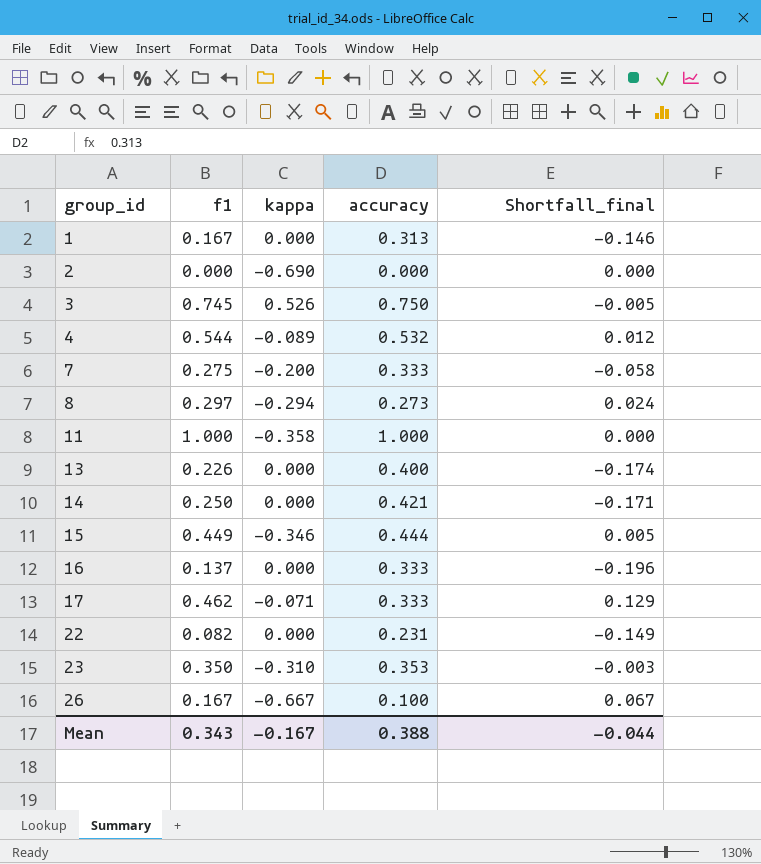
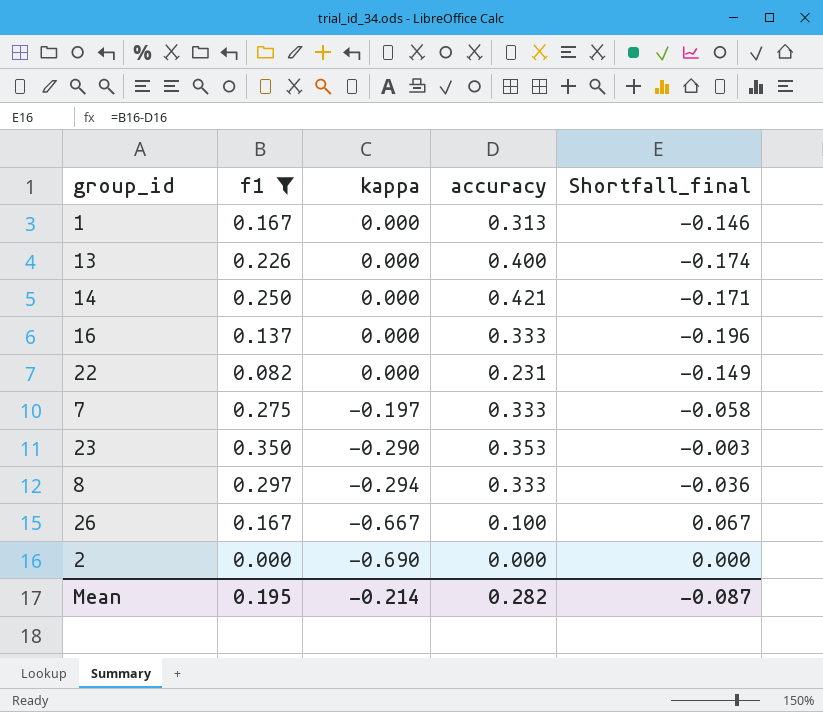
filter: none -> f1 <= 0.350
row order: group_id ascending -> kappa descending
7 | kappa: -0.200 -> -0.197
23 | kappa: -0.310 -> -0.290
8 | accuracy: 0.273 -> 0.333
8 | Shortfall_final: 0.024 -> -0.036
Mean | f1: 0.343 -> 0.195
Mean | kappa: -0.167 -> -0.214
Mean | accuracy: 0.388 -> 0.282
Mean | Shortfall_final: -0.044 -> -0.087

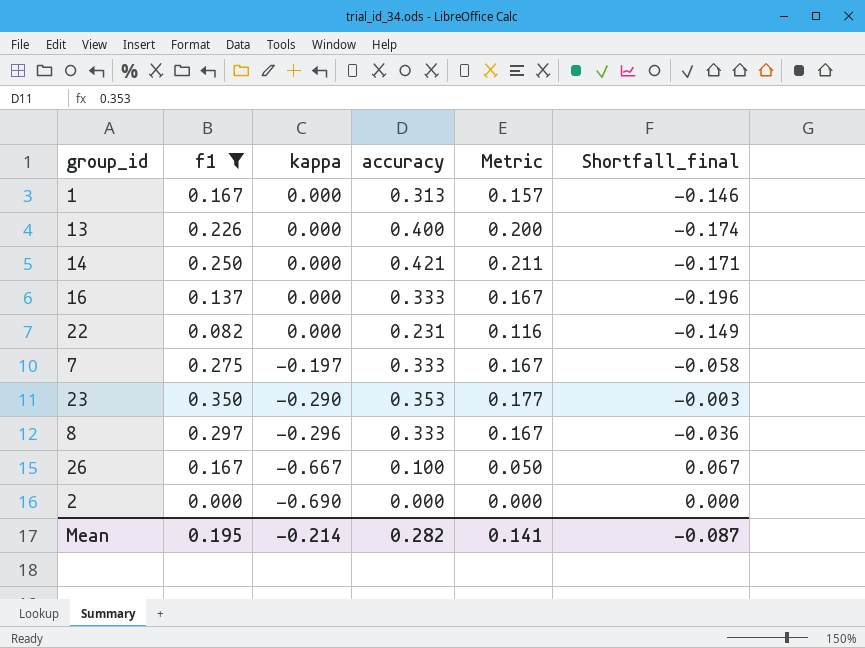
column Metric | formula: none -> [accuracy] * 0.5
8 | kappa: -0.294 -> -0.296

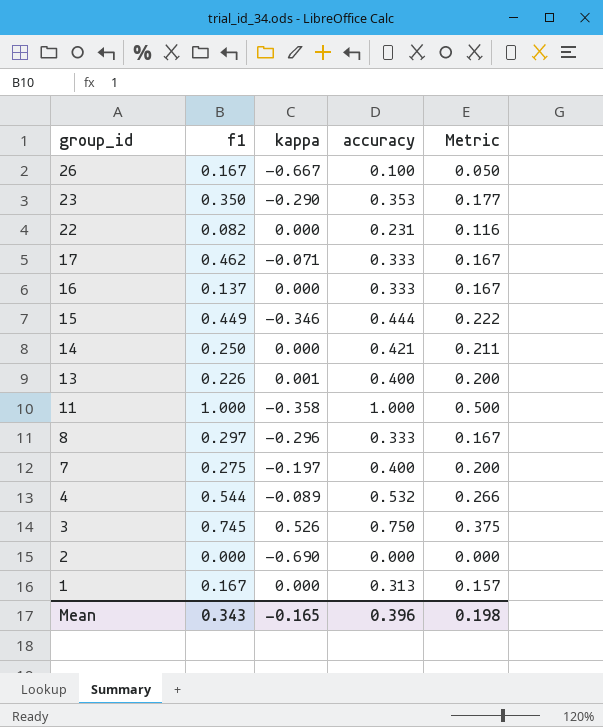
filter: f1 <= 0.350 -> none
row order: kappa descending -> group_id descending
column Shortfall_final | formula: [f1] - [accuracy] -> none
13 | kappa: 0.000 -> 0.001
7 | accuracy: 0.333 -> 0.400
7 | Metric: 0.167 -> 0.200
Mean | f1: 0.195 -> 0.343
Mean | kappa: -0.214 -> -0.165
Mean | accuracy: 0.282 -> 0.396
Mean | Metric: 0.141 -> 0.198

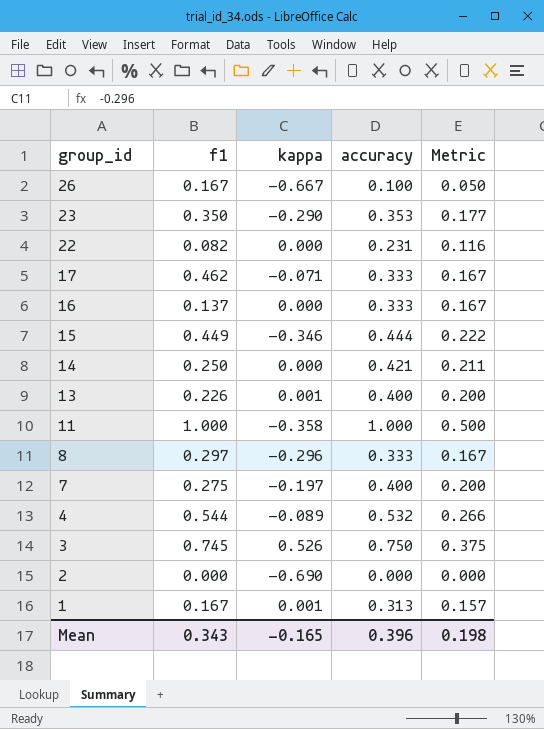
1 | kappa: 0.000 -> 0.001

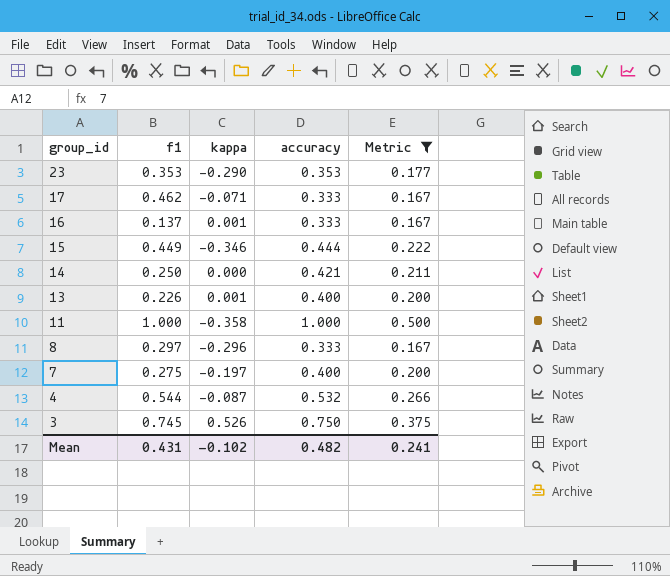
filter: none -> Metric >= 0.167
23 | f1: 0.350 -> 0.353
16 | kappa: 0.000 -> 0.001
4 | kappa: -0.089 -> -0.087
Mean | f1: 0.343 -> 0.431
Mean | kappa: -0.165 -> -0.102
Mean | accuracy: 0.396 -> 0.482
Mean | Metric: 0.198 -> 0.241

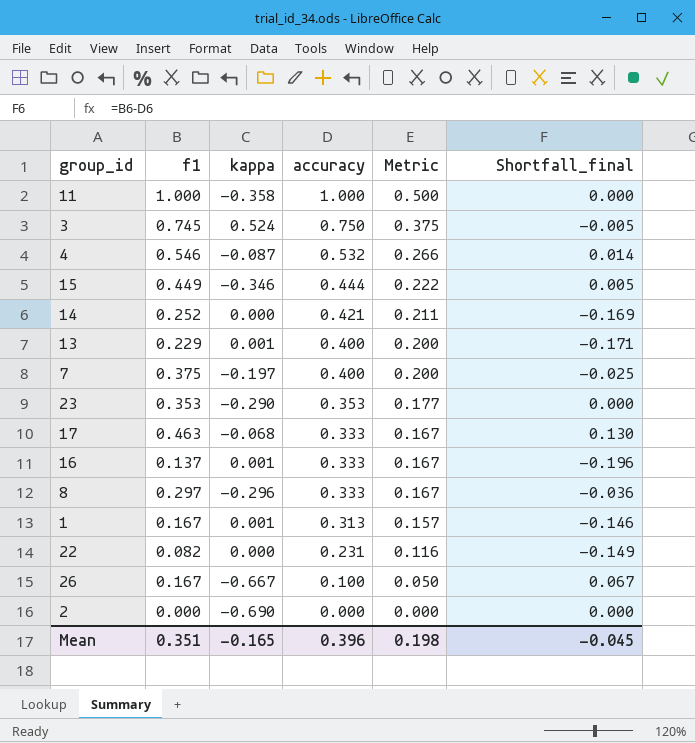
filter: Metric >= 0.167 -> none
row order: group_id descending -> accuracy descending
column Shortfall_final | formula: none -> [f1] - [accuracy]
3 | kappa: 0.526 -> 0.524
4 | f1: 0.544 -> 0.546
14 | f1: 0.250 -> 0.252
13 | f1: 0.226 -> 0.229
7 | f1: 0.275 -> 0.375
17 | f1: 0.462 -> 0.463
17 | kappa: -0.071 -> -0.068
Mean | f1: 0.431 -> 0.351
Mean | kappa: -0.102 -> -0.165
Mean | accuracy: 0.482 -> 0.396
Mean | Metric: 0.241 -> 0.198

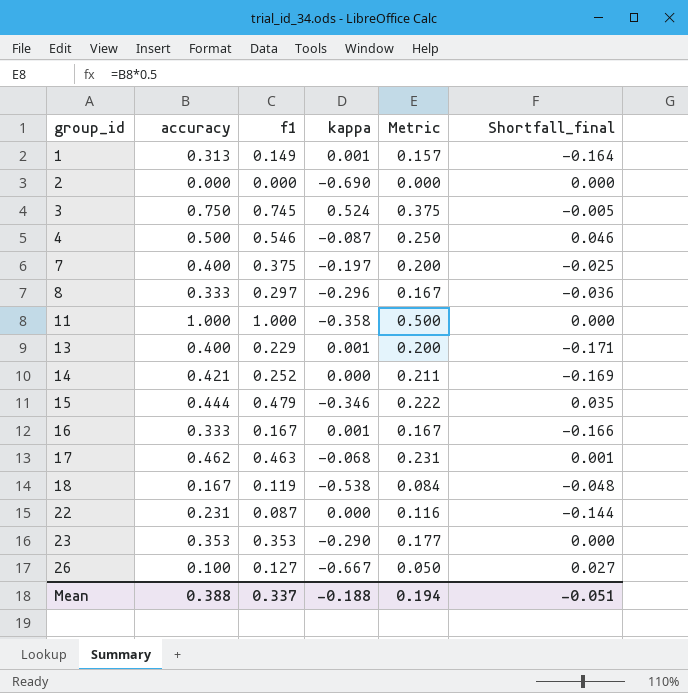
row order: accuracy descending -> group_id ascending
column accuracy | position: 4 -> 2
1 | f1: 0.167 -> 0.149
1 | Shortfall_final: -0.146 -> -0.164
4 | accuracy: 0.532 -> 0.500
4 | Metric: 0.266 -> 0.250
4 | Shortfall_final: 0.014 -> 0.046
15 | f1: 0.449 -> 0.479
15 | Shortfall_final: 0.005 -> 0.035
16 | f1: 0.137 -> 0.167
16 | Shortfall_final: -0.196 -> -0.166
17 | accuracy: 0.333 -> 0.462
17 | Metric: 0.167 -> 0.231
17 | Shortfall_final: 0.130 -> 0.001
row 18: none -> 0.167 | 0.119 | -0.538 | 0.084 | -0.048
22 | f1: 0.082 -> 0.087
22 | Shortfall_final: -0.149 -> -0.144
26 | f1: 0.167 -> 0.127
26 | Shortfall_final: 0.067 -> 0.027
Mean | accuracy: 0.396 -> 0.388
Mean | f1: 0.351 -> 0.337
Mean | kappa: -0.165 -> -0.188
Mean | Metric: 0.198 -> 0.194
Mean | Shortfall_final: -0.045 -> -0.051

